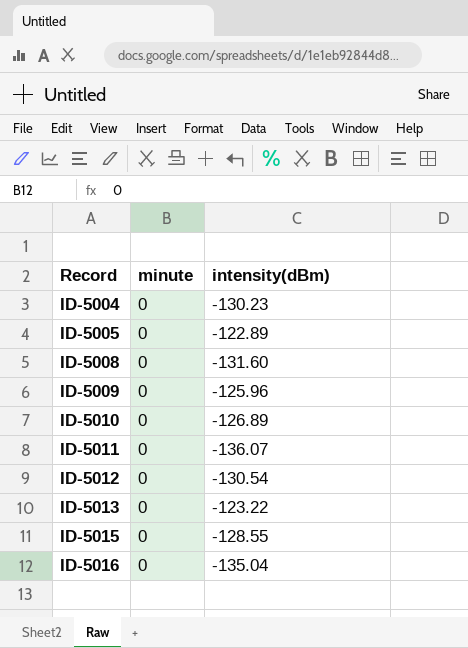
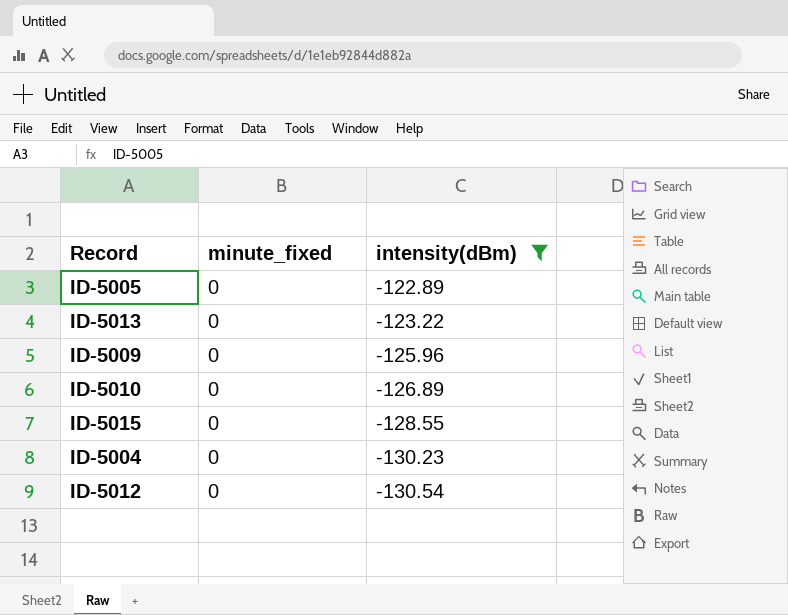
filter: none -> intensity(dBm) >= -130.54
row order: Record ascending -> intensity(dBm) descending
column name: minute -> minute_fixed

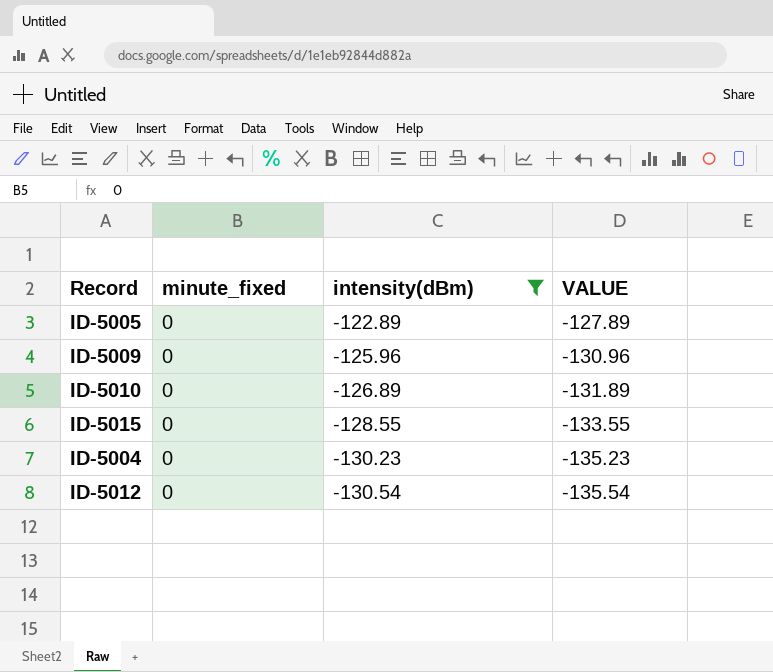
column VALUE | formula: none -> [intensity(dBm)] - 5
row ID-5013: 0 | -123.22 -> none

